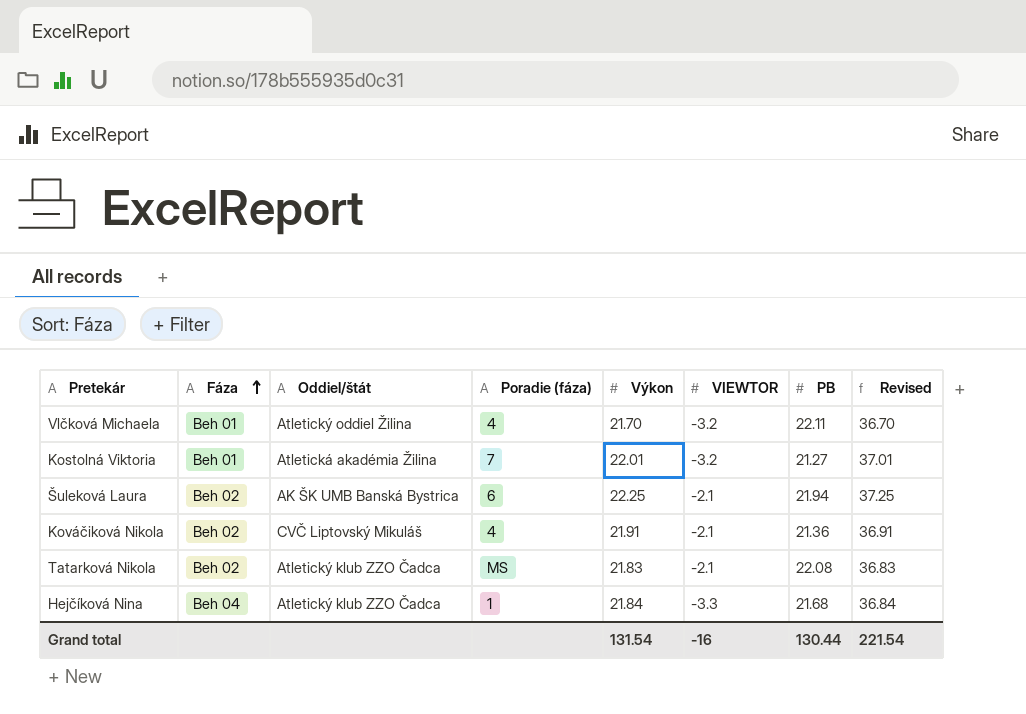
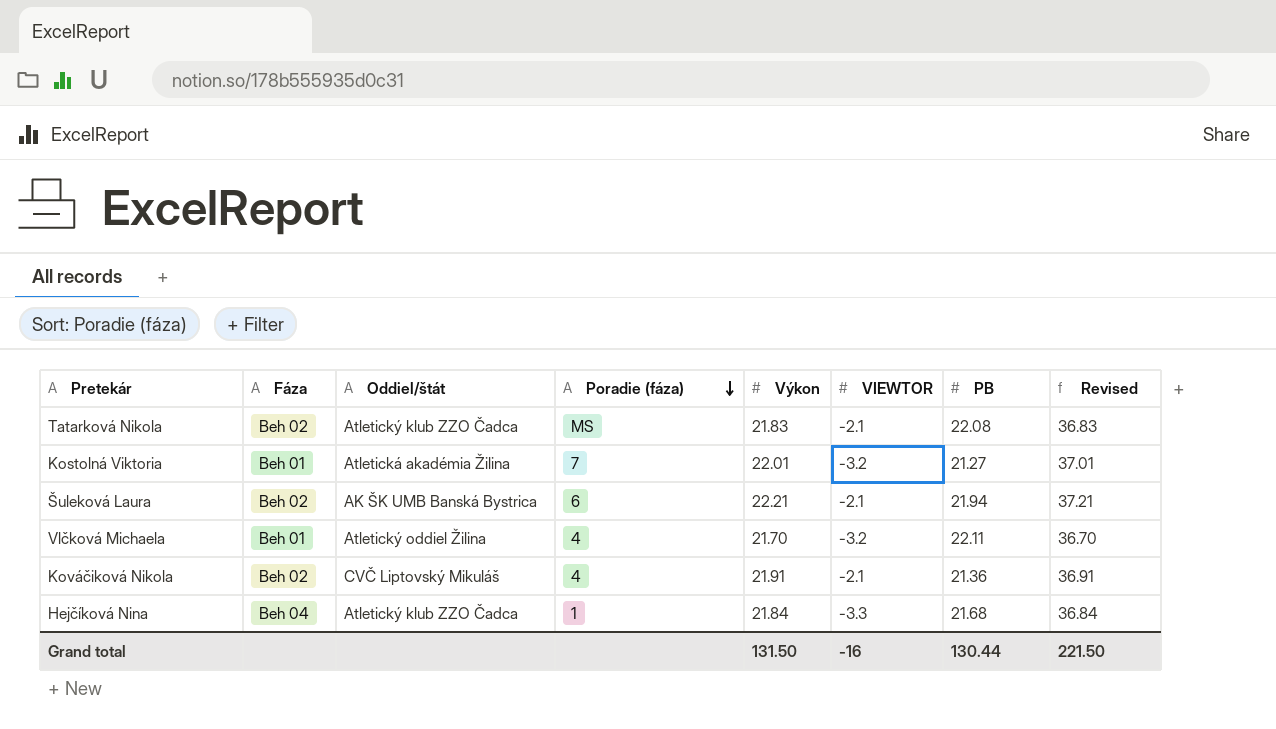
row order: Fáza ascending -> Poradie (fáza) descending
Šuleková Laura | Výkon: 22.25 -> 22.21
Šuleková Laura | Revised: 37.25 -> 37.21
Grand total | Výkon: 131.54 -> 131.50
Grand total | Revised: 221.54 -> 221.50

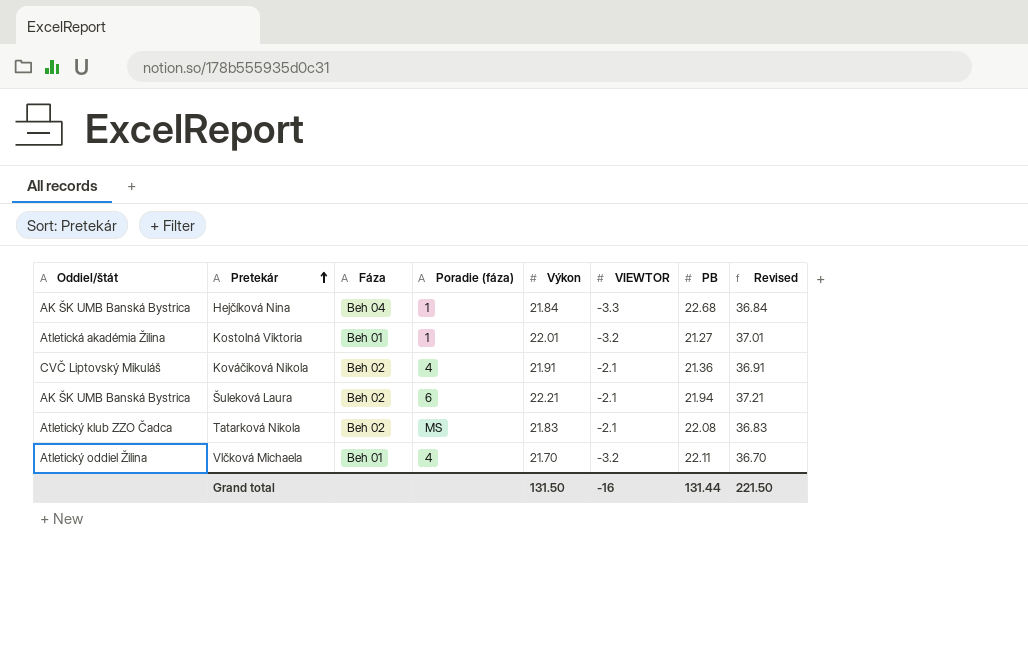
row order: Poradie (fáza) descending -> Pretekár ascending
column Oddiel/štát | position: 3 -> 1
Hejčíková Nina | Oddiel/štát: Atletický klub ZZO Čadca -> AK ŠK UMB Banská Bystrica
Hejčíková Nina | PB: 21.68 -> 22.68
Kostolná Viktoria | Poradie (fáza): 7 -> 1
Grand total | PB: 130.44 -> 131.44

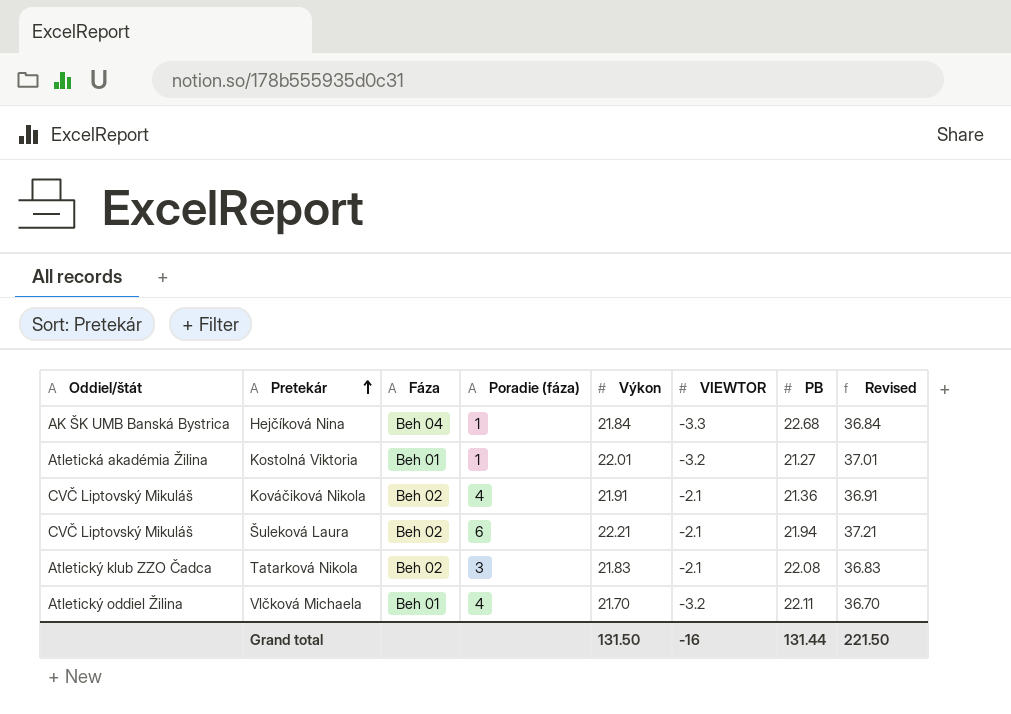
Šuleková Laura | Oddiel/štát: AK ŠK UMB Banská Bystrica -> CVČ Liptovský Mikuláš
Tatarková Nikola | Poradie (fáza): MS -> 3

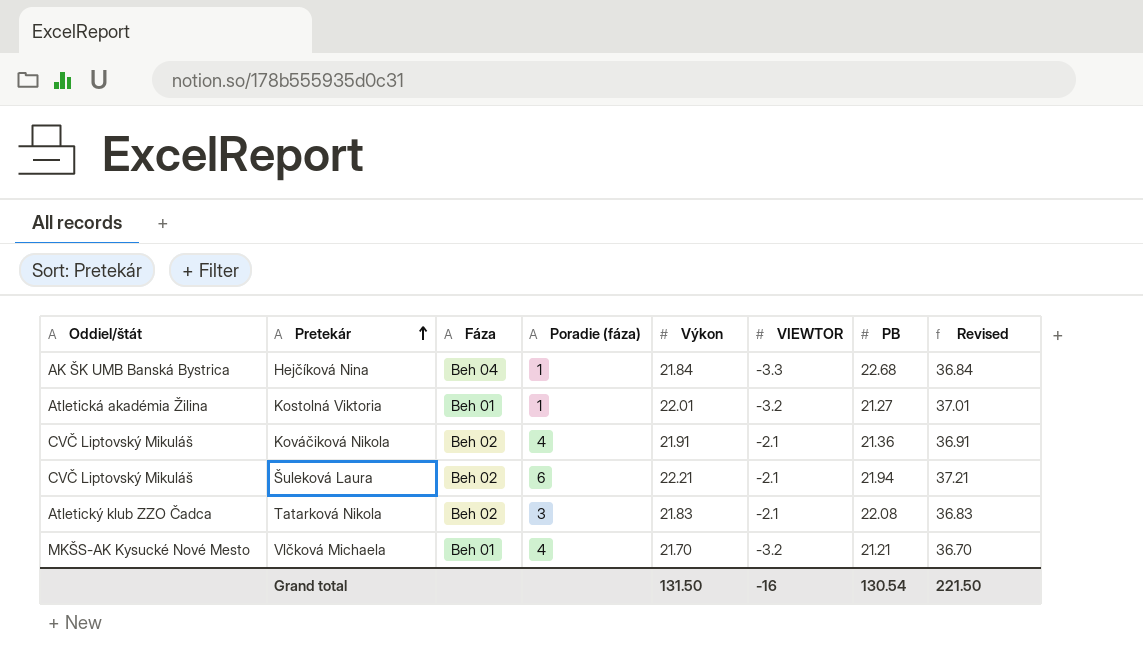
Vlčková Michaela | Oddiel/štát: Atletický oddiel Žilina -> MKŠS-AK Kysucké Nové Mesto
Vlčková Michaela | PB: 22.11 -> 21.21
Grand total | PB: 131.44 -> 130.54

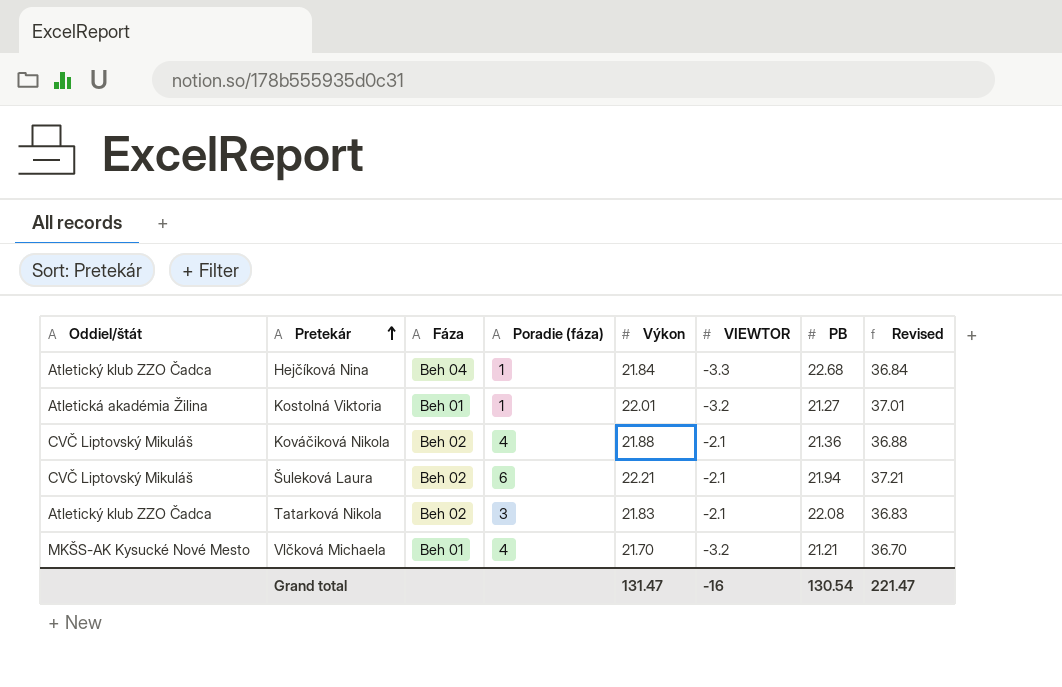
Hejčíková Nina | Oddiel/štát: AK ŠK UMB Banská Bystrica -> Atletický klub ZZO Čadca
Kováčiková Nikola | Výkon: 21.91 -> 21.88
Kováčiková Nikola | Revised: 36.91 -> 36.88
Grand total | Výkon: 131.50 -> 131.47
Grand total | Revised: 221.50 -> 221.47

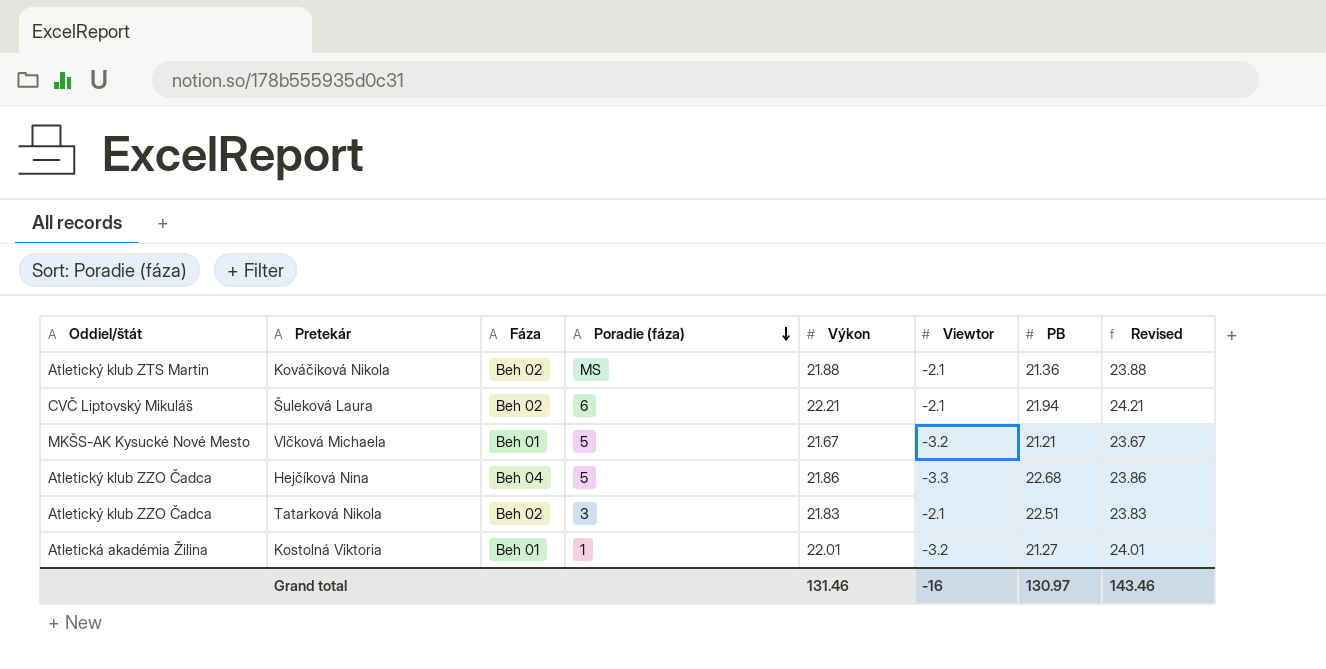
row order: Pretekár ascending -> Poradie (fáza) descending
column name: VIEWTOR -> Viewtor
column Revised | formula: [Výkon] + 15 -> [Výkon] + 2
Kováčiková Nikola | Oddiel/štát: CVČ Liptovský Mikuláš -> Atletický klub ZTS Martin
Kováčiková Nikola | Poradie (fáza): 4 -> MS
Vlčková Michaela | Poradie (fáza): 4 -> 5
Vlčková Michaela | Výkon: 21.70 -> 21.67
Hejčíková Nina | Poradie (fáza): 1 -> 5
Hejčíková Nina | Výkon: 21.84 -> 21.86
Tatarková Nikola | PB: 22.08 -> 22.51
Grand total | Výkon: 131.47 -> 131.46
Grand total | PB: 130.54 -> 130.97
Grand total | Revised: 221.47 -> 143.46

